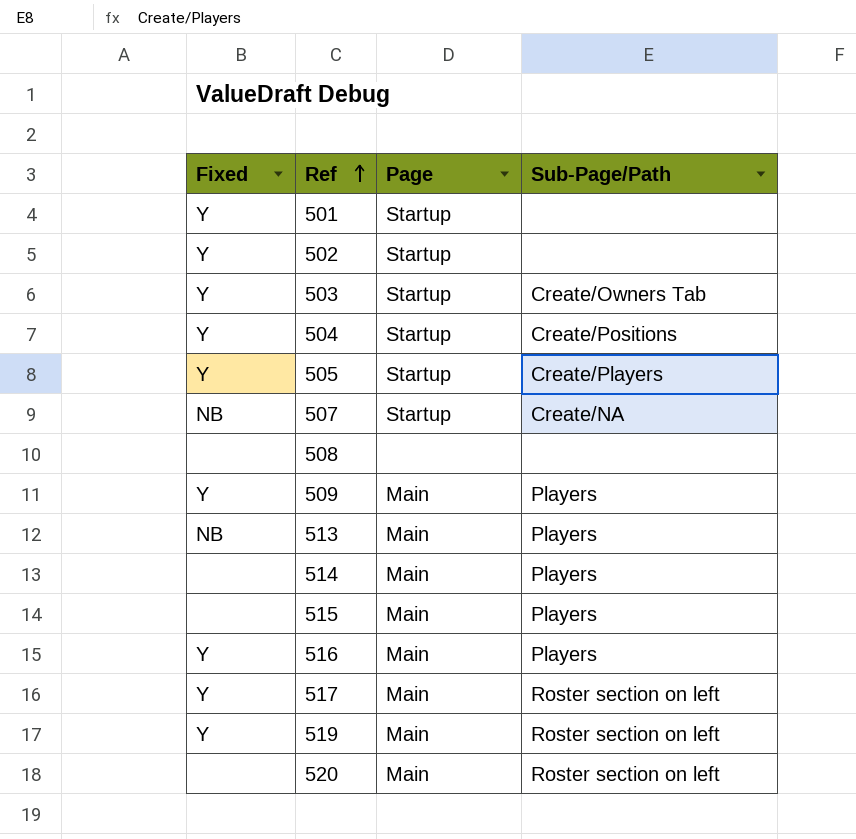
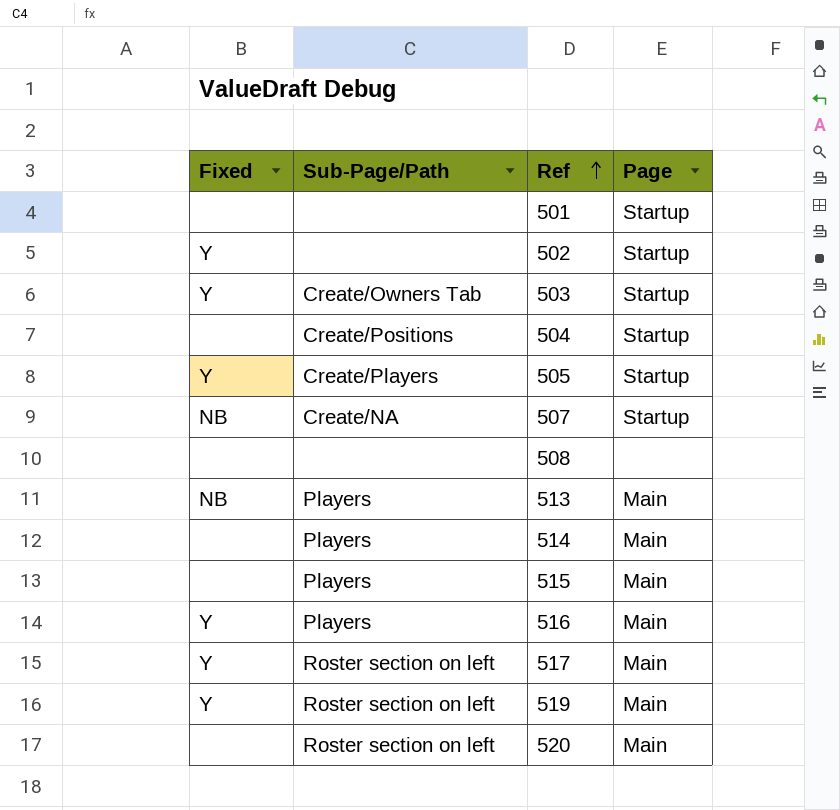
column Sub-Page/Path | position: 4 -> 2
row 509: Y | Main | Players -> none
501 | Fixed: Y -> none
504 | Fixed: Y -> none

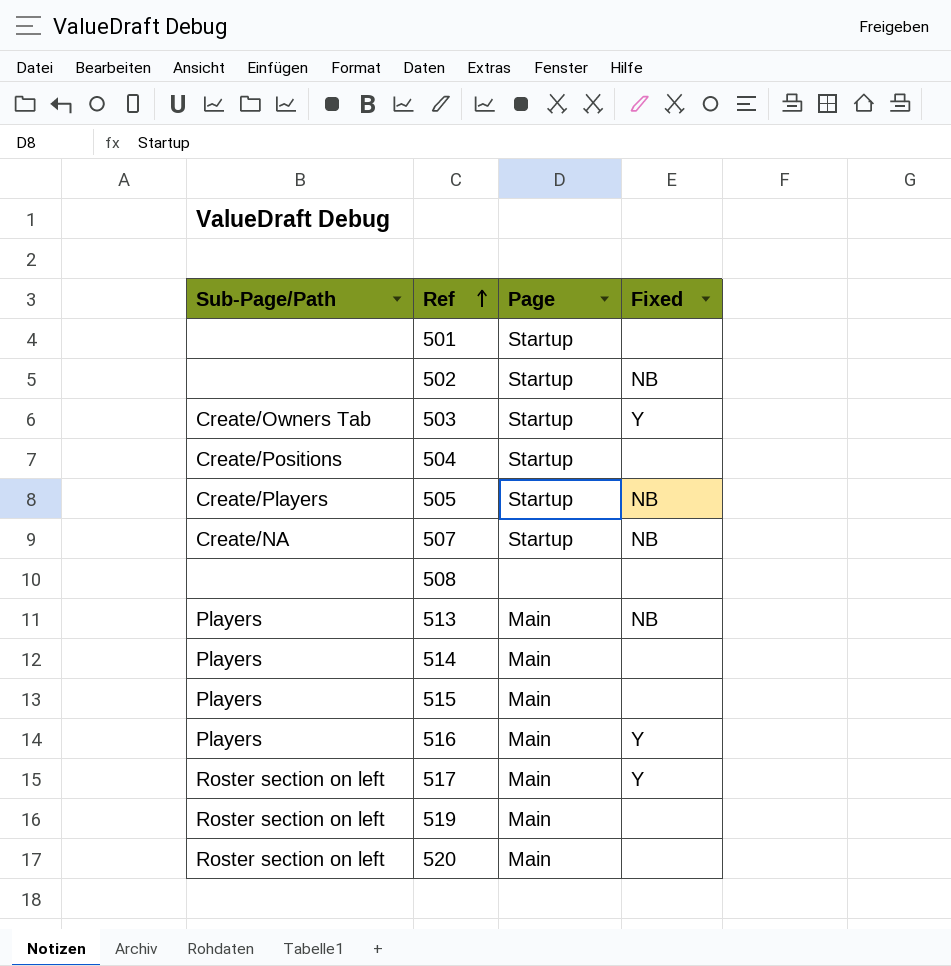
column Fixed | position: 1 -> 4
502 | Fixed: Y -> NB
505 | Fixed: Y -> NB
519 | Fixed: Y -> none

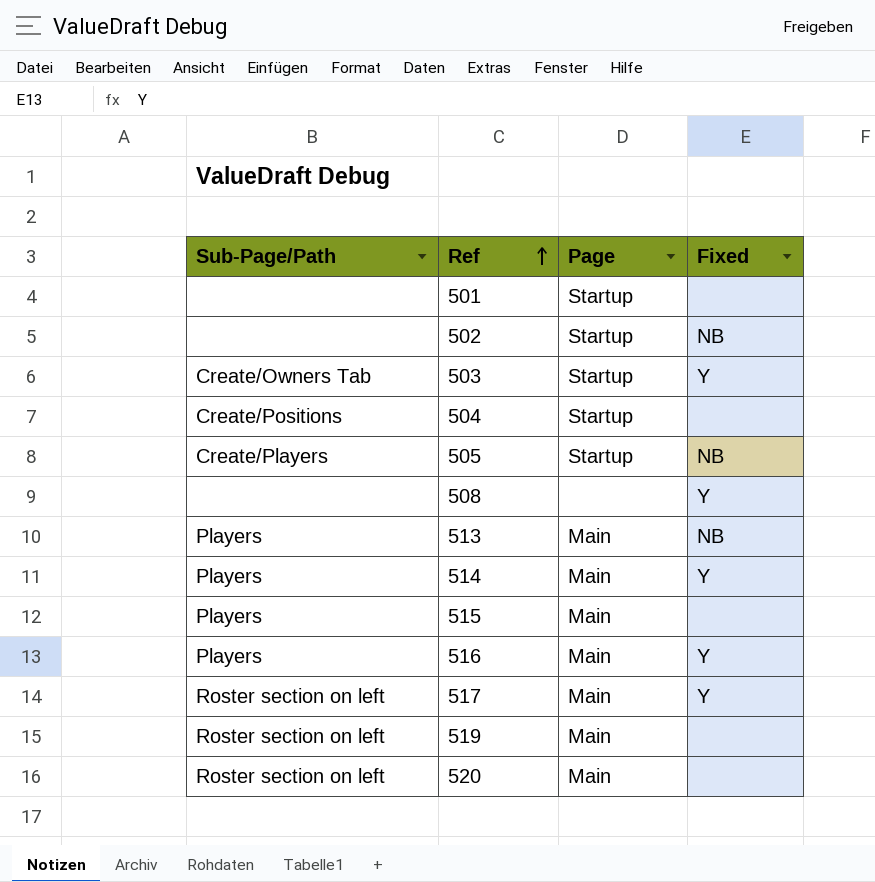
row 507: Create/NA | Startup | NB -> none
508 | Fixed: none -> Y
514 | Fixed: none -> Y

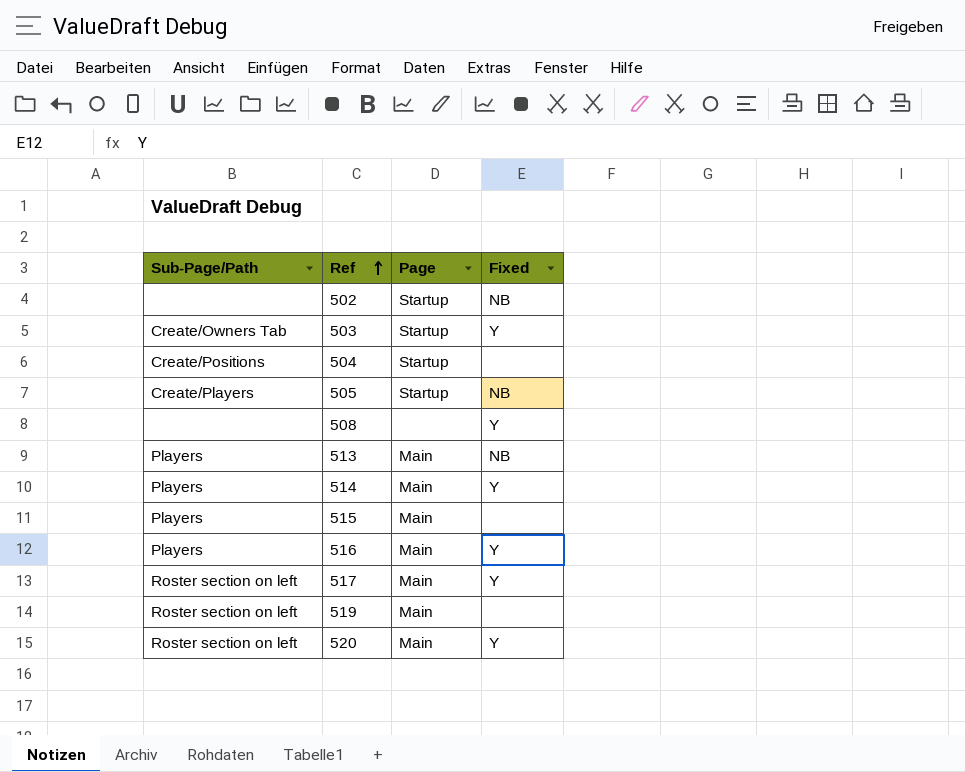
row 501: none | Startup | none -> none
520 | Fixed: none -> Y

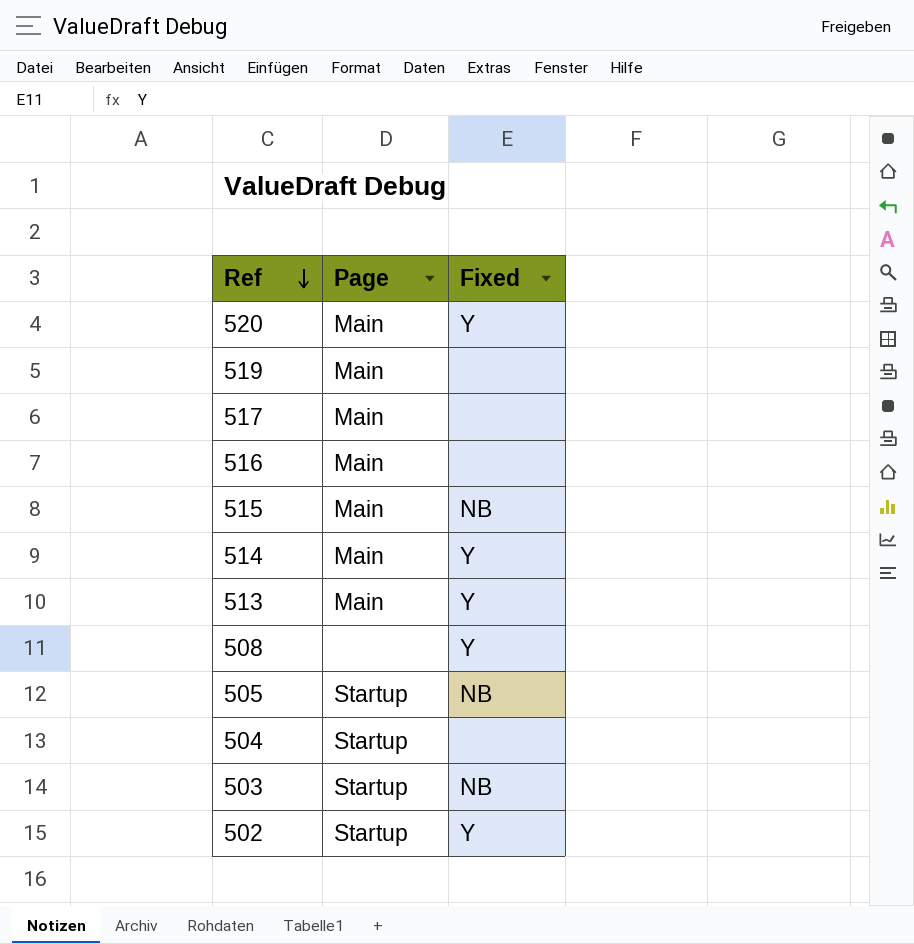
row order: Ref ascending -> Ref descending
column Sub-Page/Path | position: 1 -> none
517 | Fixed: Y -> none
516 | Fixed: Y -> none
515 | Fixed: none -> NB
513 | Fixed: NB -> Y
503 | Fixed: Y -> NB
502 | Fixed: NB -> Y

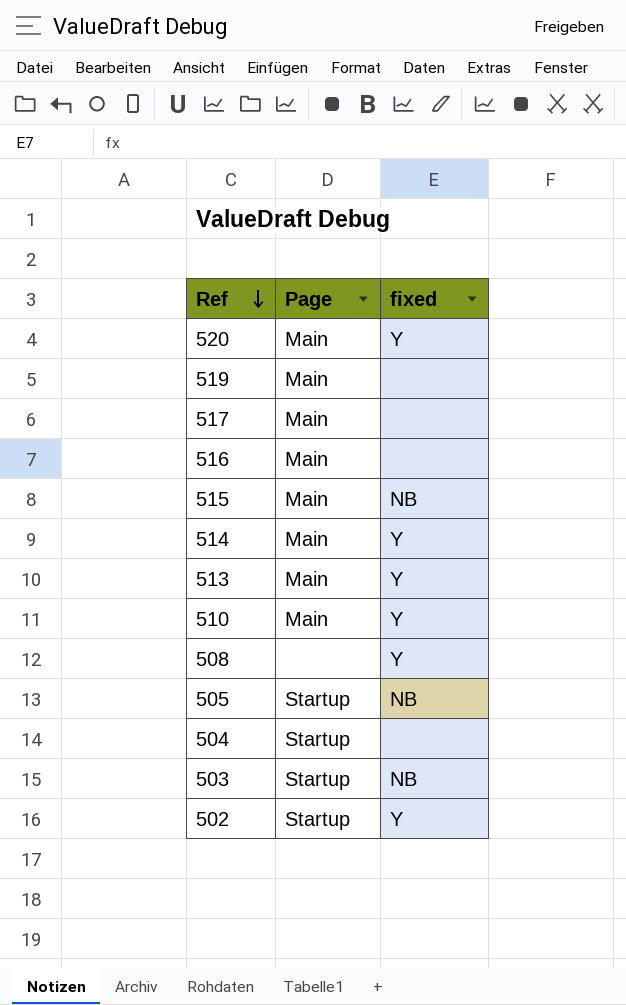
column name: Fixed -> fixed
row 510: none -> Main | Y

